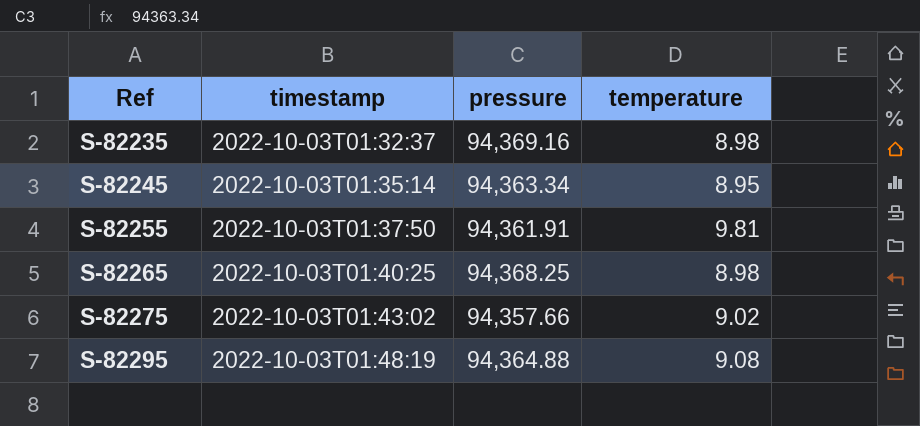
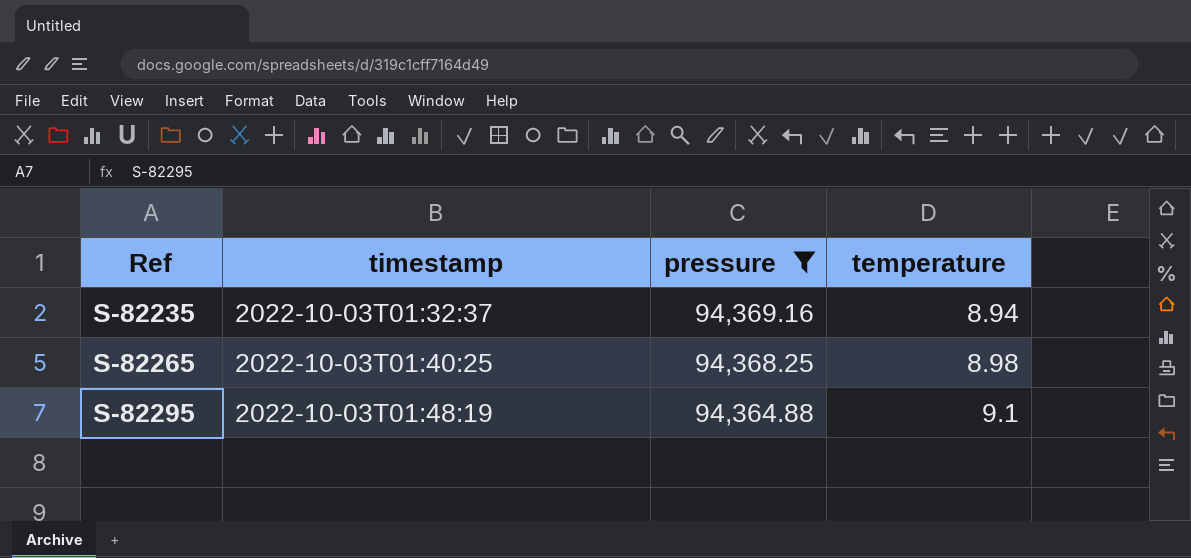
filter: none -> pressure >= 94,364.88
S-82235 | temperature: 8.98 -> 8.94
S-82295 | temperature: 9.08 -> 9.1

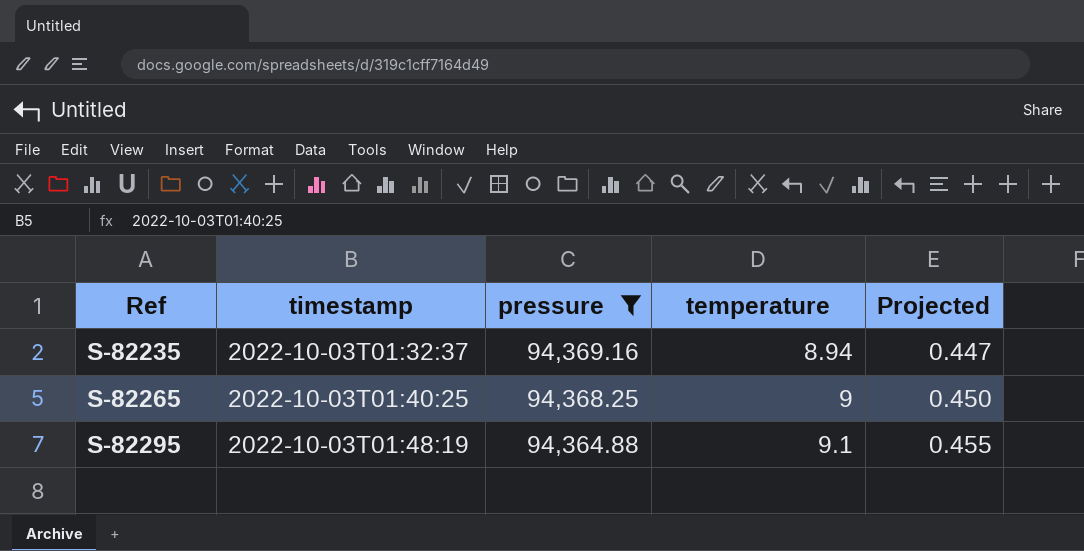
column Projected | formula: none -> [temperature] * 0.05
S-82265 | temperature: 8.98 -> 9

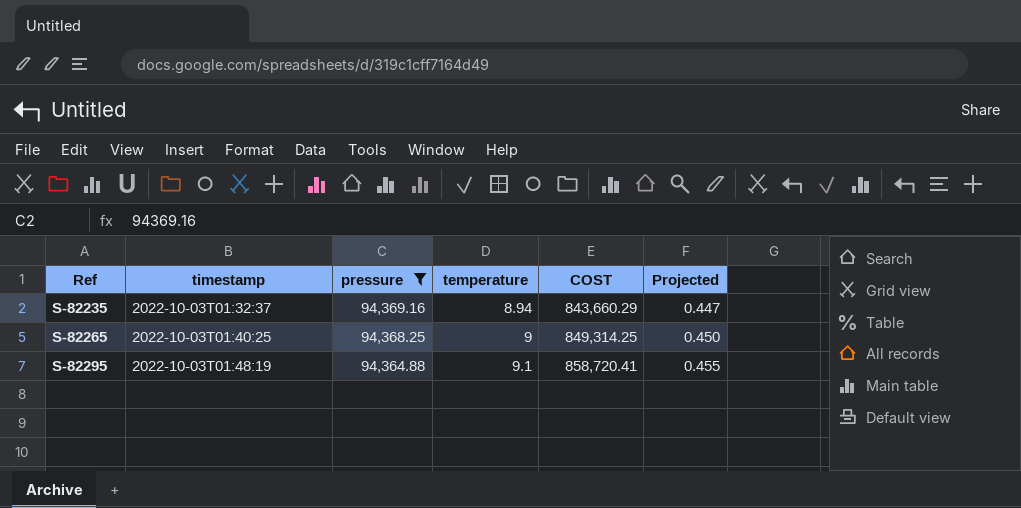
column COST | formula: none -> [pressure] * [temperature]

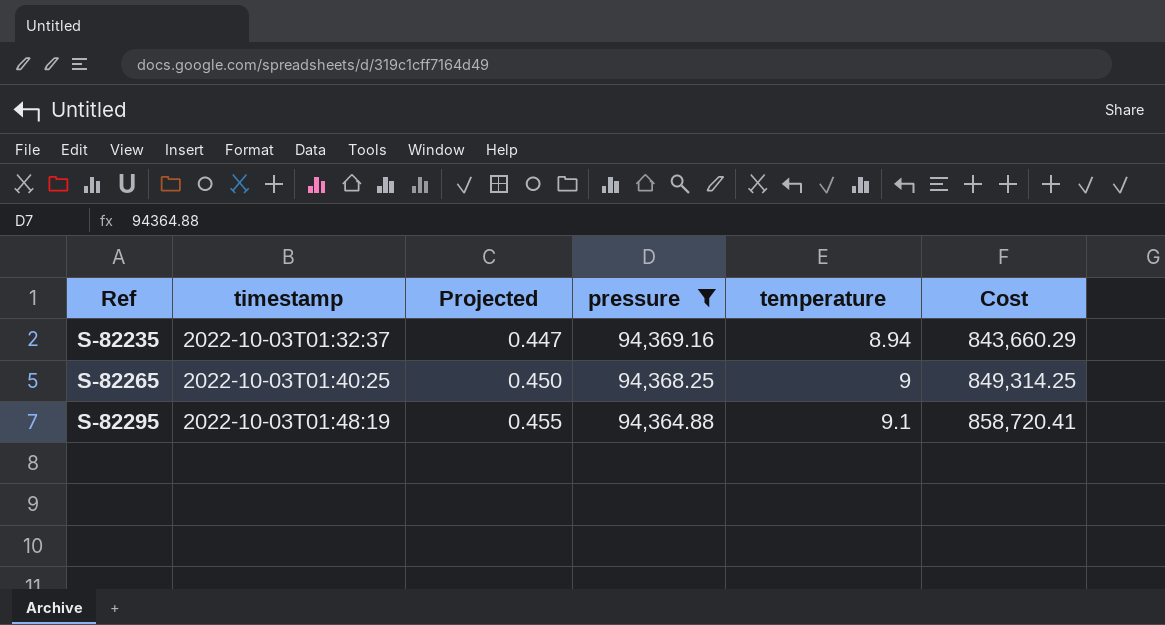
column Projected | position: 6 -> 3
column name: COST -> Cost

